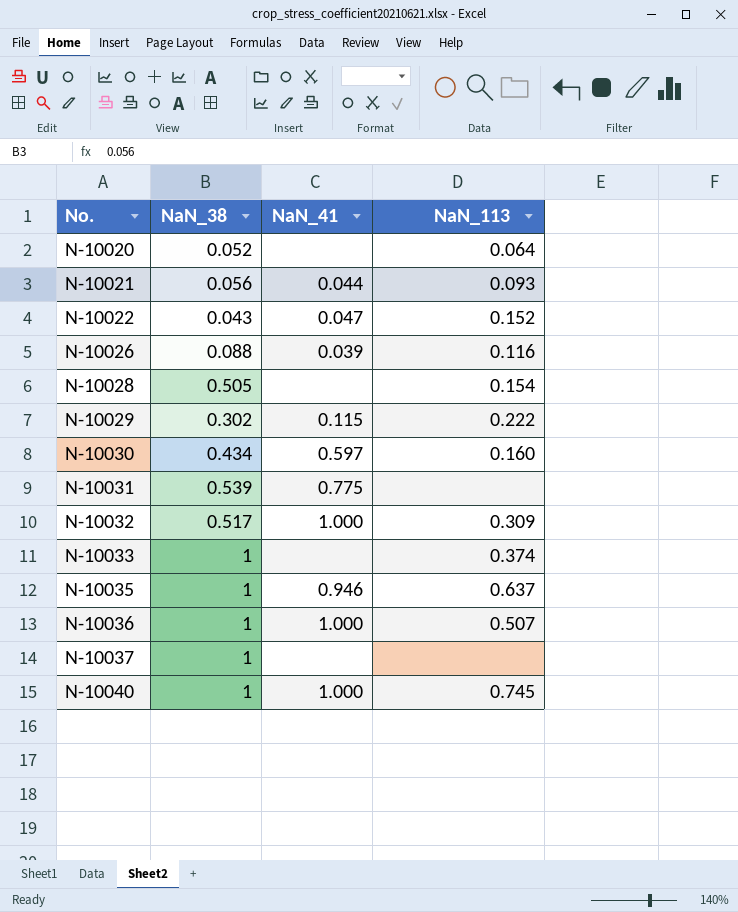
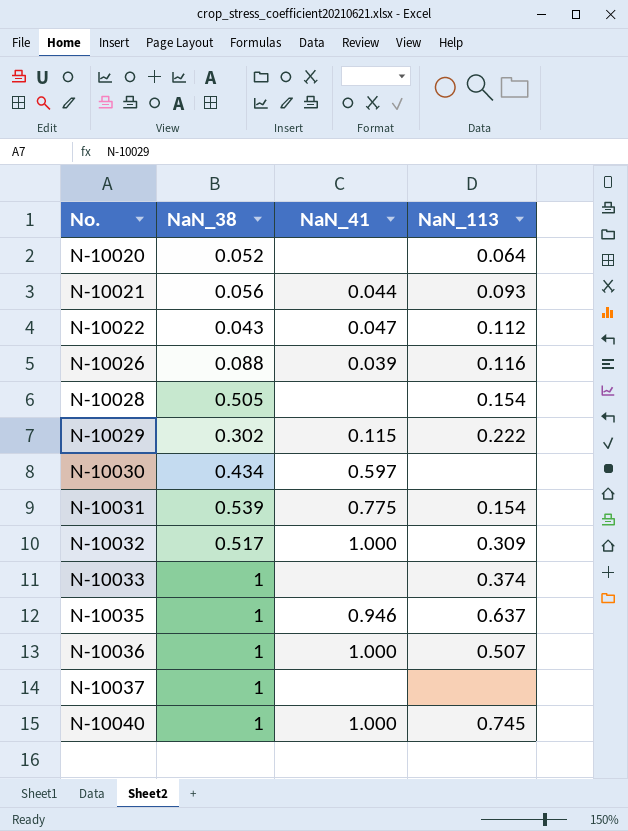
N-10022 | NaN_113: 0.152 -> 0.112
N-10030 | NaN_113: 0.160 -> none
N-10031 | NaN_113: none -> 0.154

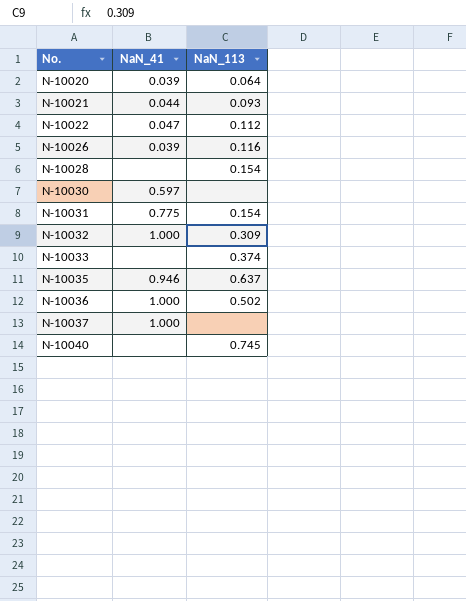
column NaN_38 | position: 2 -> none
row N-10029: 0.302 | 0.115 | 0.222 -> none
N-10020 | NaN_41: none -> 0.039
N-10036 | NaN_113: 0.507 -> 0.502
N-10037 | NaN_41: none -> 1.000
N-10040 | NaN_41: 1.000 -> none

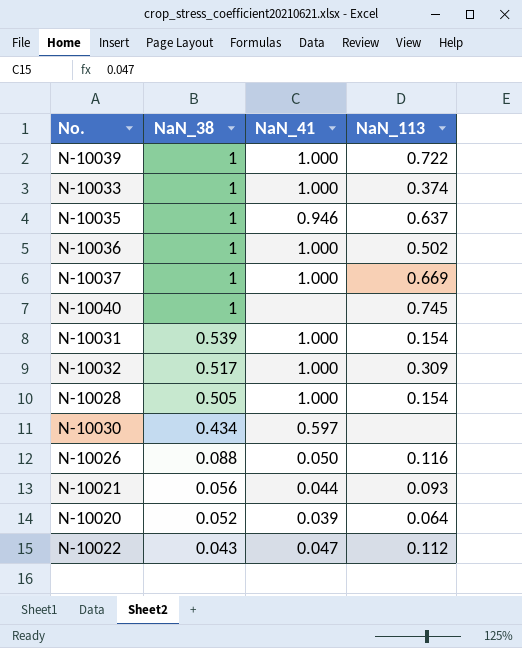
row order: No. ascending -> NaN_38 descending
column NaN_38 | position: none -> 2
row N-10039: none -> 1 | 1.000 | 0.722
N-10033 | NaN_41: none -> 1.000
N-10037 | NaN_113: none -> 0.669
N-10031 | NaN_41: 0.775 -> 1.000
N-10028 | NaN_41: none -> 1.000
N-10026 | NaN_41: 0.039 -> 0.050

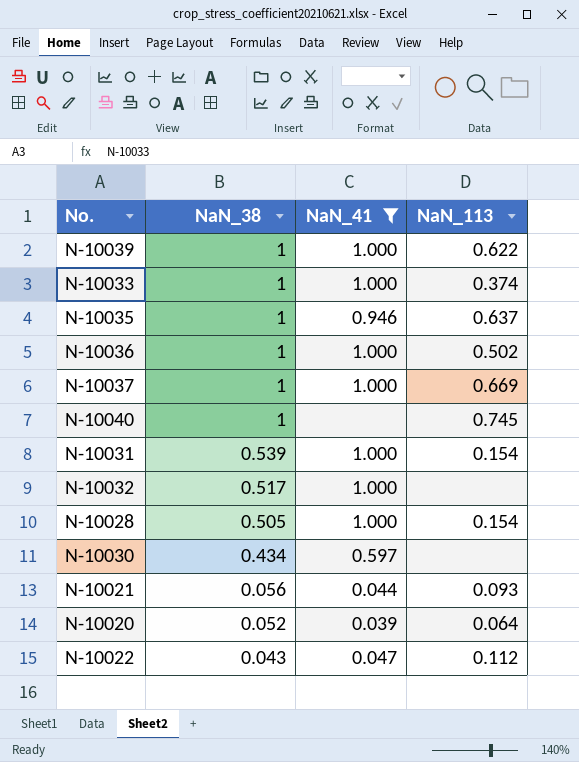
filter: none -> NaN_41 != 0.050
N-10039 | NaN_113: 0.722 -> 0.622
N-10032 | NaN_113: 0.309 -> none

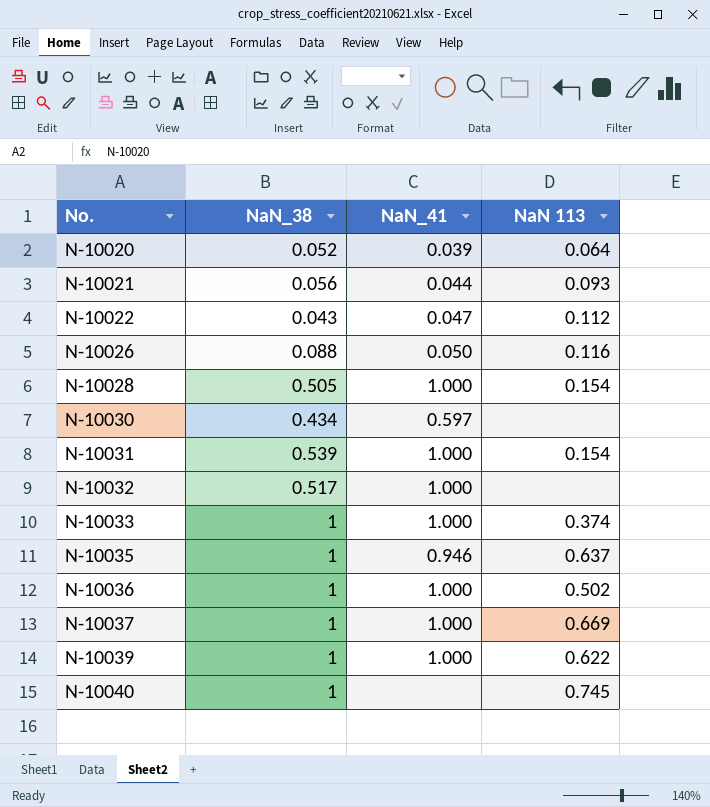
filter: NaN_41 != 0.050 -> none
row order: NaN_38 descending -> No. ascending
column name: NaN_113 -> NaN 113

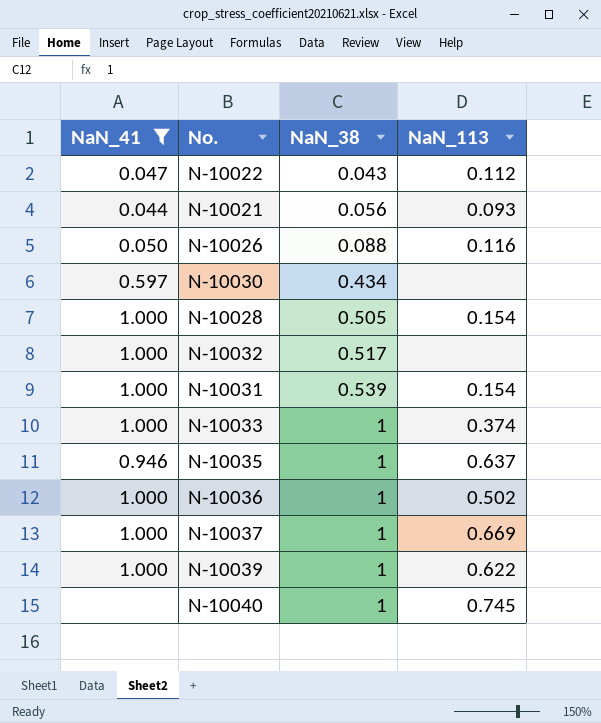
filter: none -> NaN_41 != 0.039
row order: No. ascending -> NaN_38 ascending
column NaN_41 | position: 3 -> 1
column name: NaN 113 -> NaN_113

